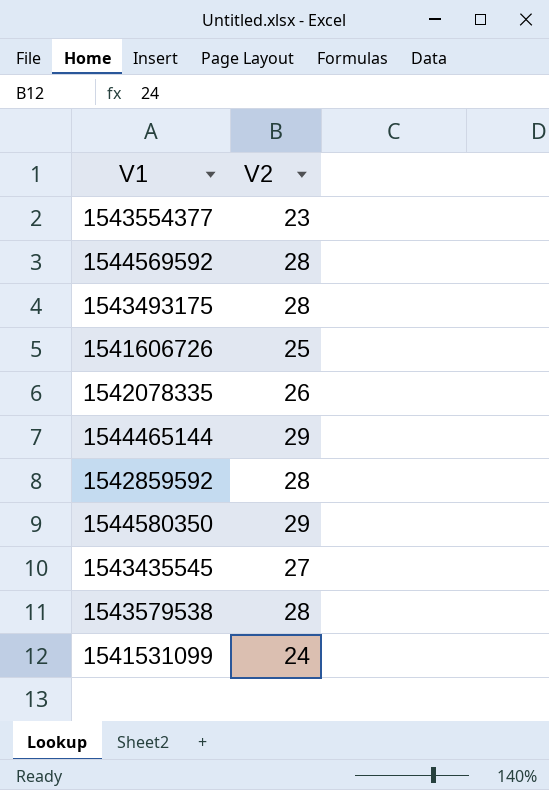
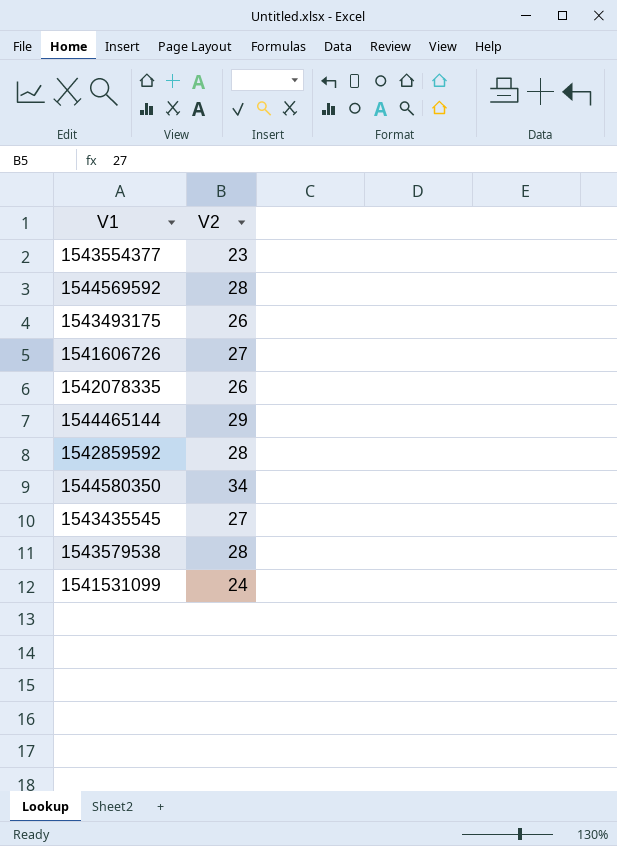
1543493175 | V2: 28 -> 26
1541606726 | V2: 25 -> 27
1544580350 | V2: 29 -> 34

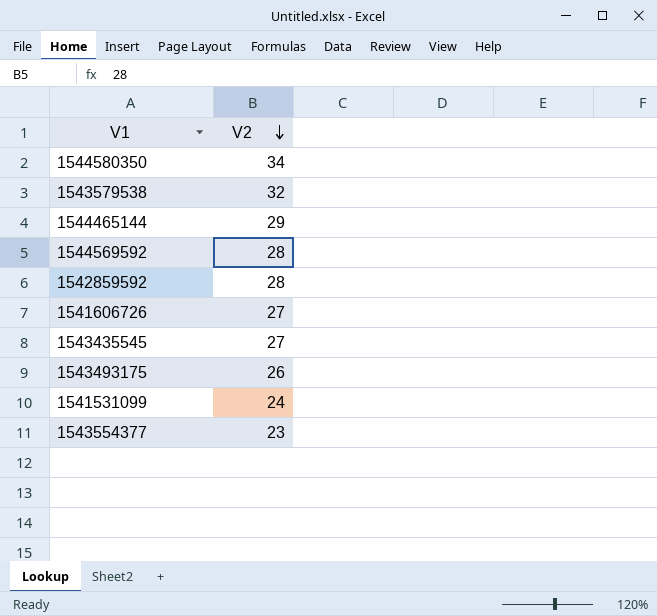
row order: none -> V2 descending
row 1542078335: 26 -> none
1543579538 | V2: 28 -> 32

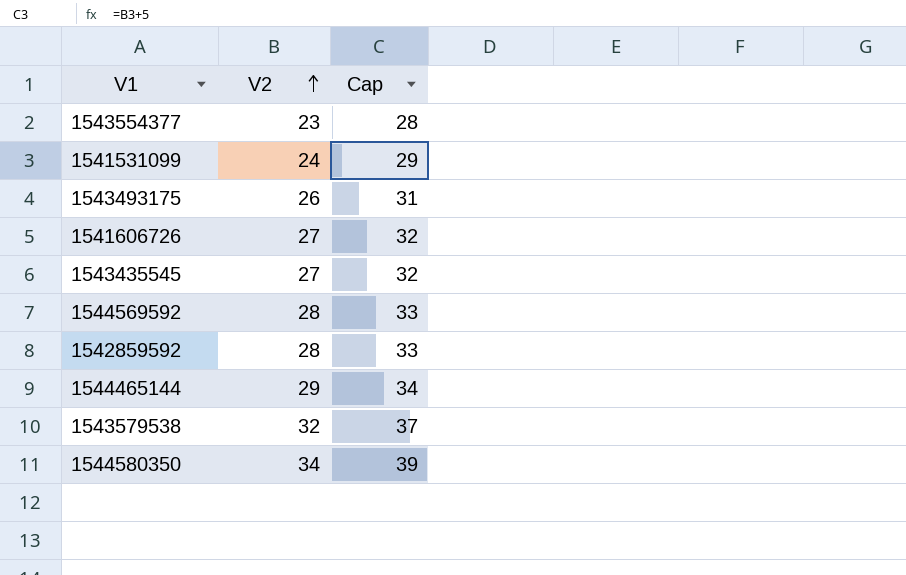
row order: V2 descending -> V2 ascending
column Cap | formula: none -> [V2] + 5

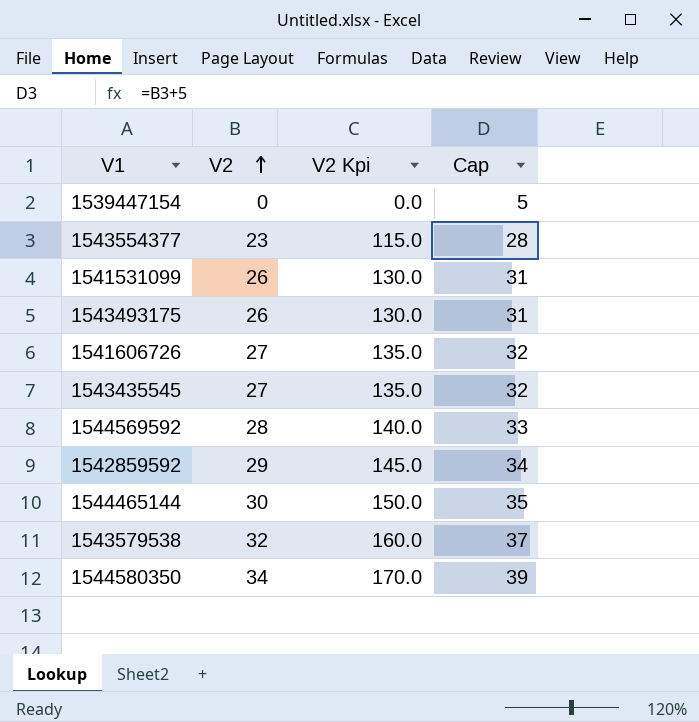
column V2 Kpi | formula: none -> [V2] * 5
row 1539447154: none -> 0 | 0.0 | 5
1541531099 | V2: 24 -> 26
1541531099 | Cap: 29 -> 31
1542859592 | V2: 28 -> 29
1542859592 | Cap: 33 -> 34
1544465144 | V2: 29 -> 30
1544465144 | Cap: 34 -> 35

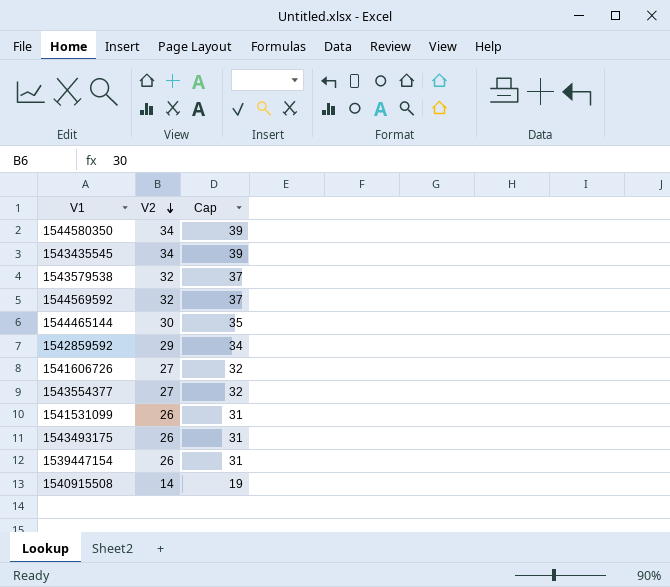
row order: V2 ascending -> V2 descending
column V2 Kpi | formula: [V2] * 5 -> none
1543435545 | V2: 27 -> 34
1543435545 | Cap: 32 -> 39
1544569592 | V2: 28 -> 32
1544569592 | Cap: 33 -> 37
1543554377 | V2: 23 -> 27
1543554377 | Cap: 28 -> 32
1539447154 | V2: 0 -> 26
1539447154 | Cap: 5 -> 31
row 1540915508: none -> 14 | 19

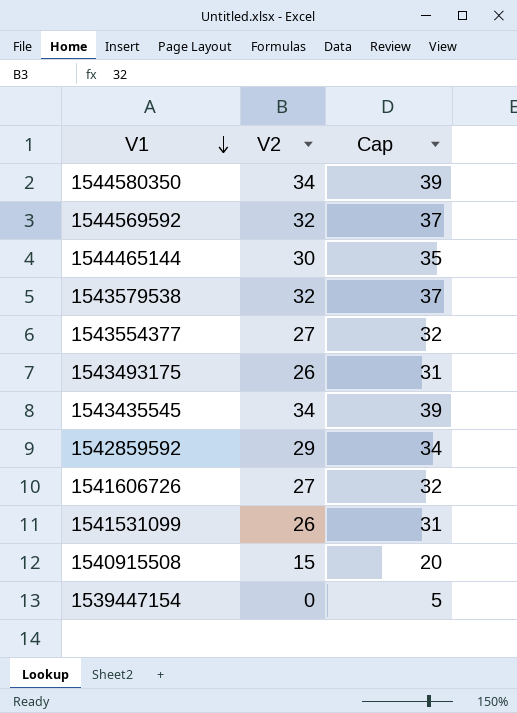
row order: V2 descending -> V1 descending
1540915508 | V2: 14 -> 15
1540915508 | Cap: 19 -> 20
1539447154 | V2: 26 -> 0
1539447154 | Cap: 31 -> 5

